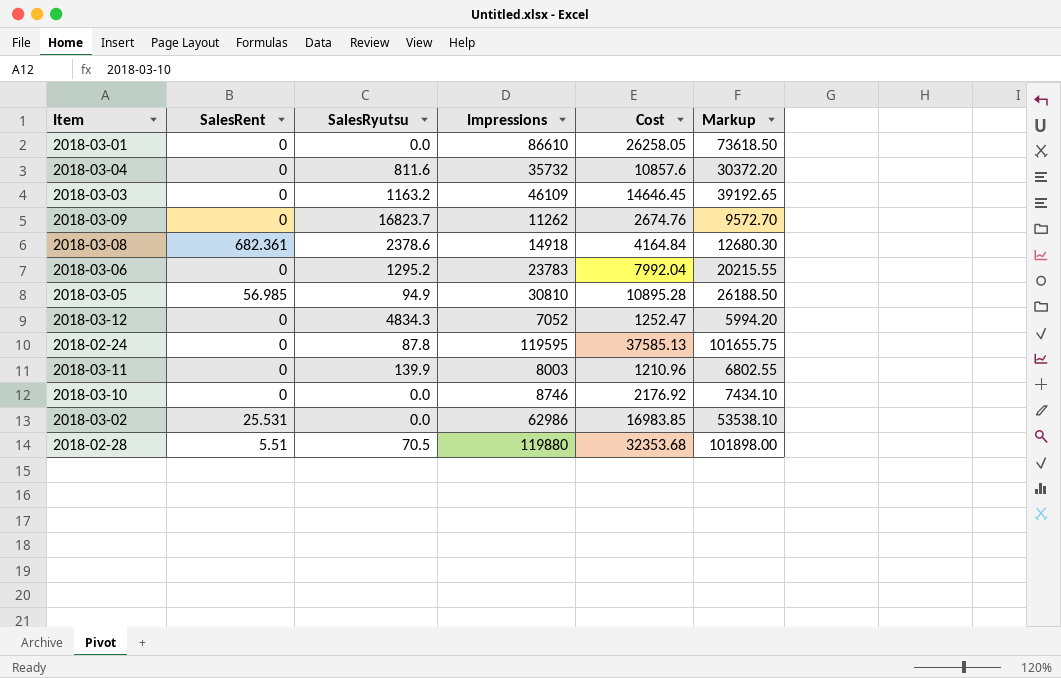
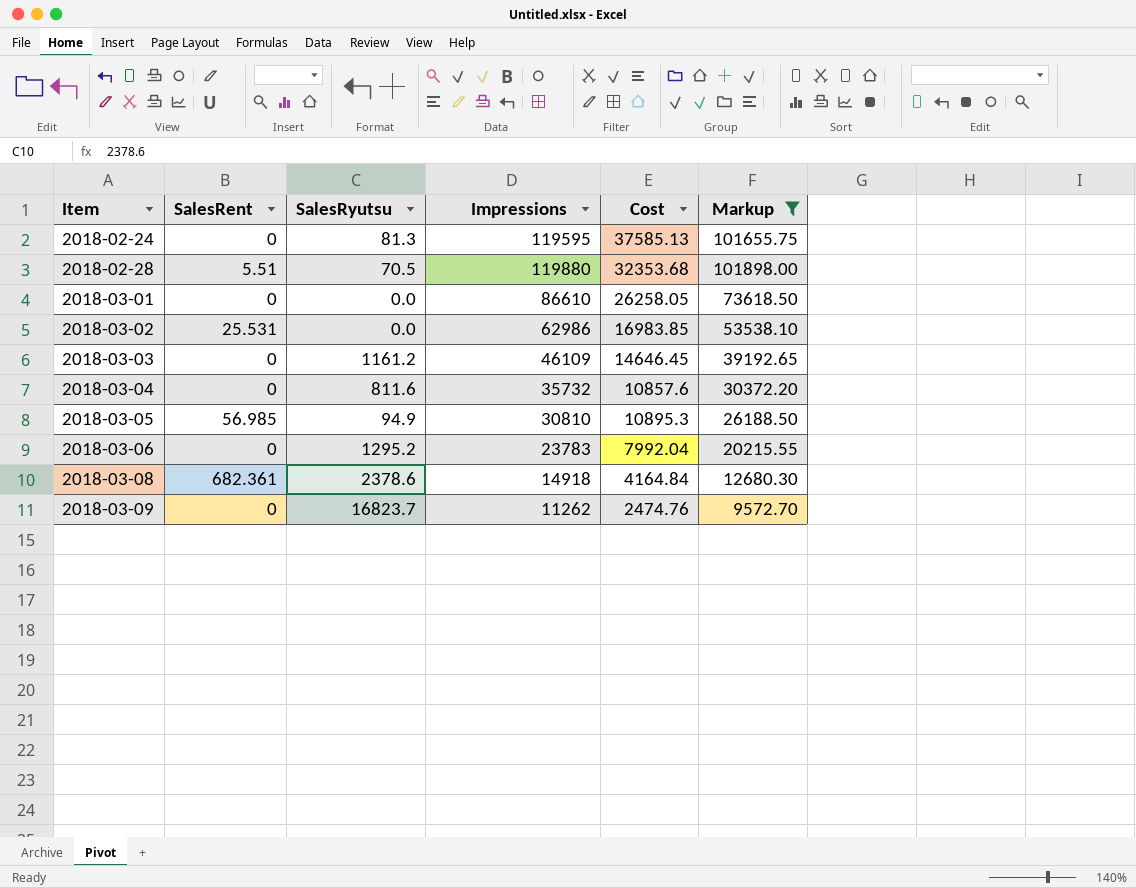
filter: none -> Markup >= 9572.70
row order: none -> Item ascending
2018-02-24 | SalesRyutsu: 87.8 -> 81.3
2018-03-03 | SalesRyutsu: 1163.2 -> 1161.2
2018-03-05 | Cost: 10895.28 -> 10895.3
2018-03-09 | Cost: 2674.76 -> 2474.76

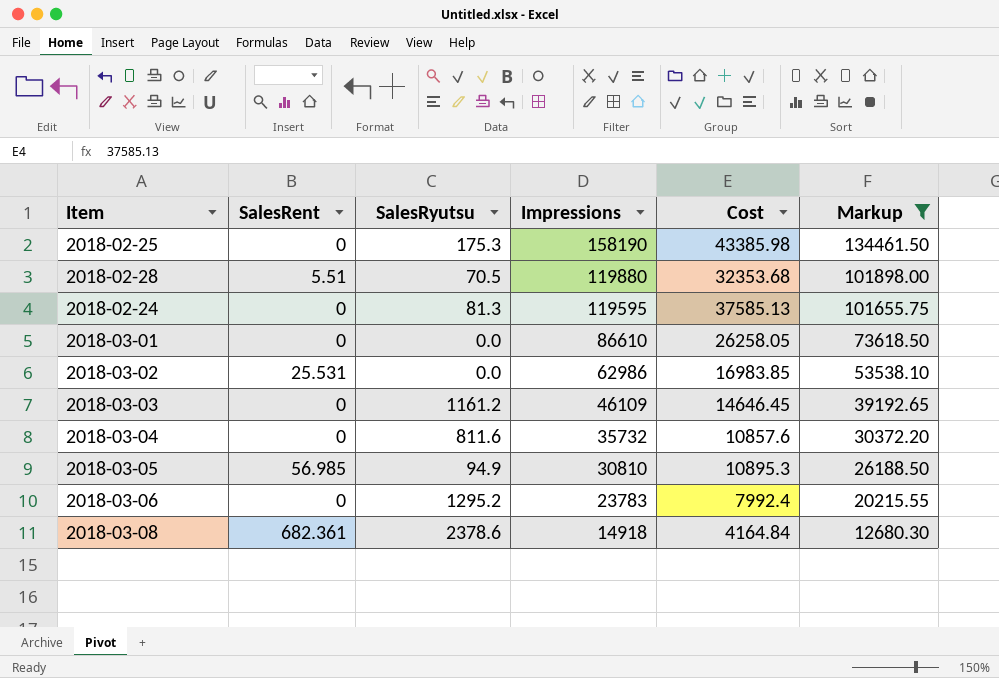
row order: Item ascending -> Impressions descending
row 2018-03-09: 0 | 16823.7 | 11262 | 2474.76 | 9572.70 -> none
row 2018-02-25: none -> 0 | 175.3 | 158190 | 43385.98 | 134461.50
2018-03-06 | Cost: 7992.04 -> 7992.4

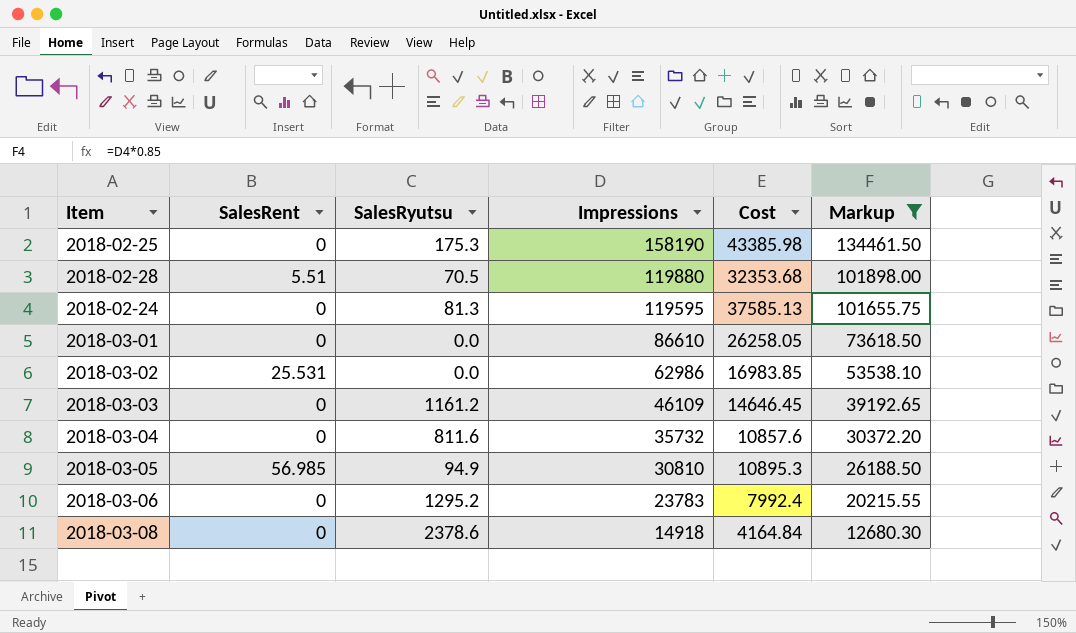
2018-03-08 | SalesRent: 682.361 -> 0

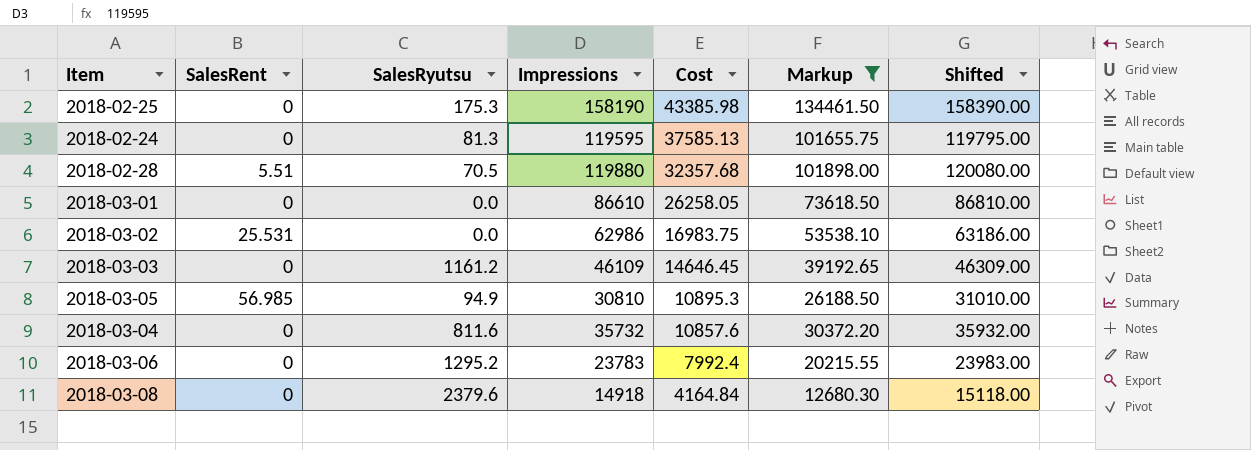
row order: Impressions descending -> Cost descending
column Shifted | formula: none -> [Impressions] + 200
2018-02-28 | Cost: 32353.68 -> 32357.68
2018-03-02 | Cost: 16983.85 -> 16983.75
2018-03-08 | SalesRyutsu: 2378.6 -> 2379.6

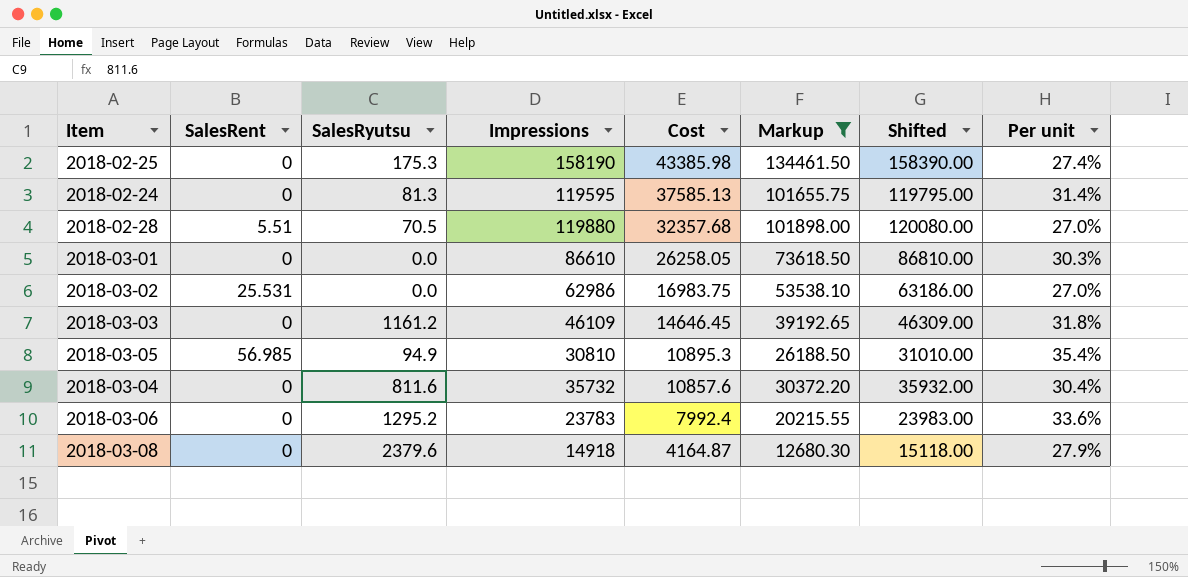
column Per unit | formula: none -> [Cost] / [Impressions]
2018-03-08 | Cost: 4164.84 -> 4164.87

